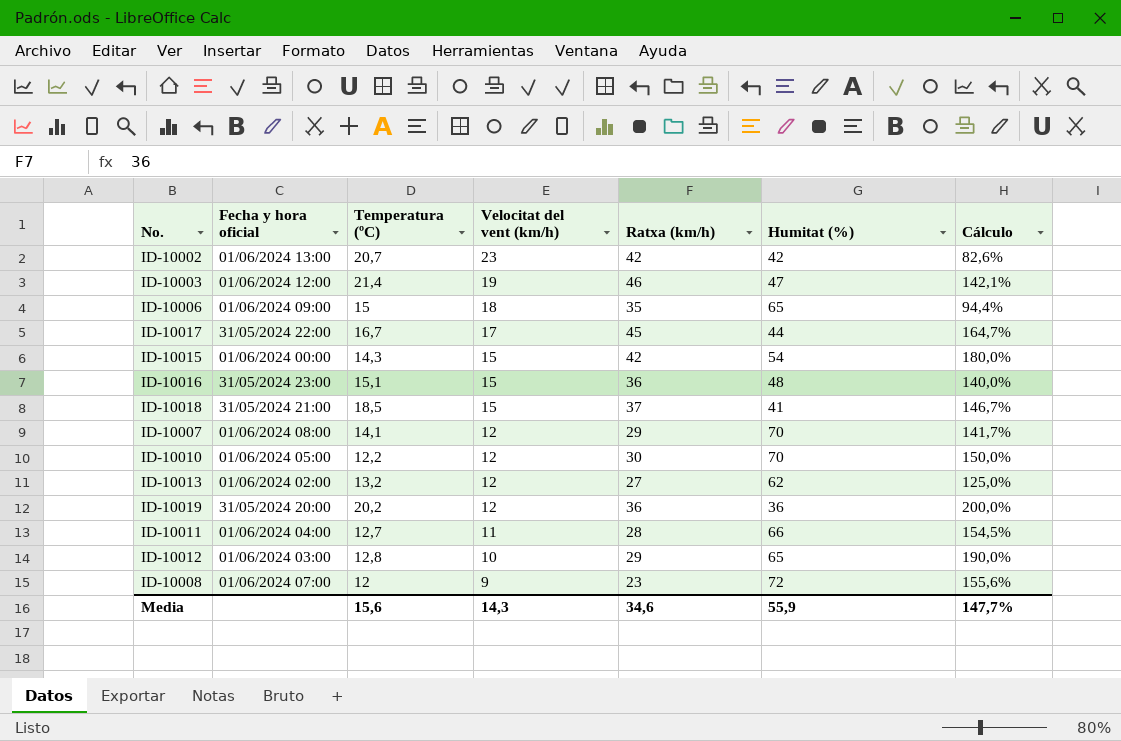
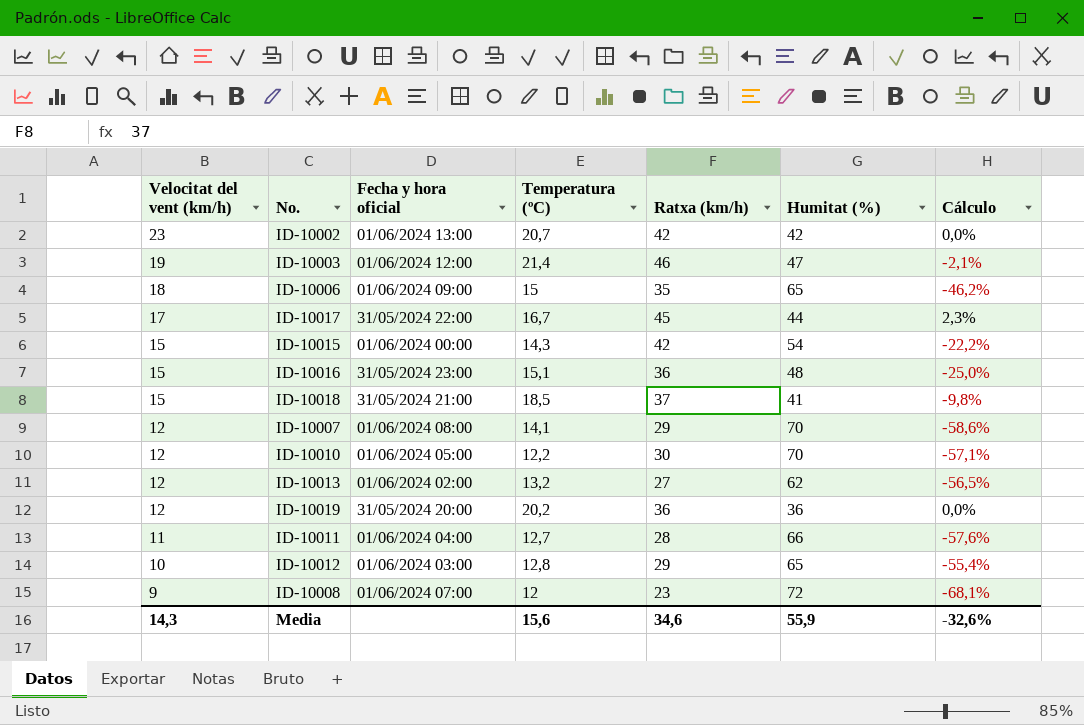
column Velocitat del vent (km/h) | position: 4 -> 1
column Cálculo | formula: ([Ratxa (km/h)] - [Velocitat del vent (km/h)]) / [Velocitat del vent (km/h)] -> ([Ratxa (km/h)] - [Humitat (%)]) / [Humitat (%)]
Media | Cálculo: 147,7% -> -32,6%

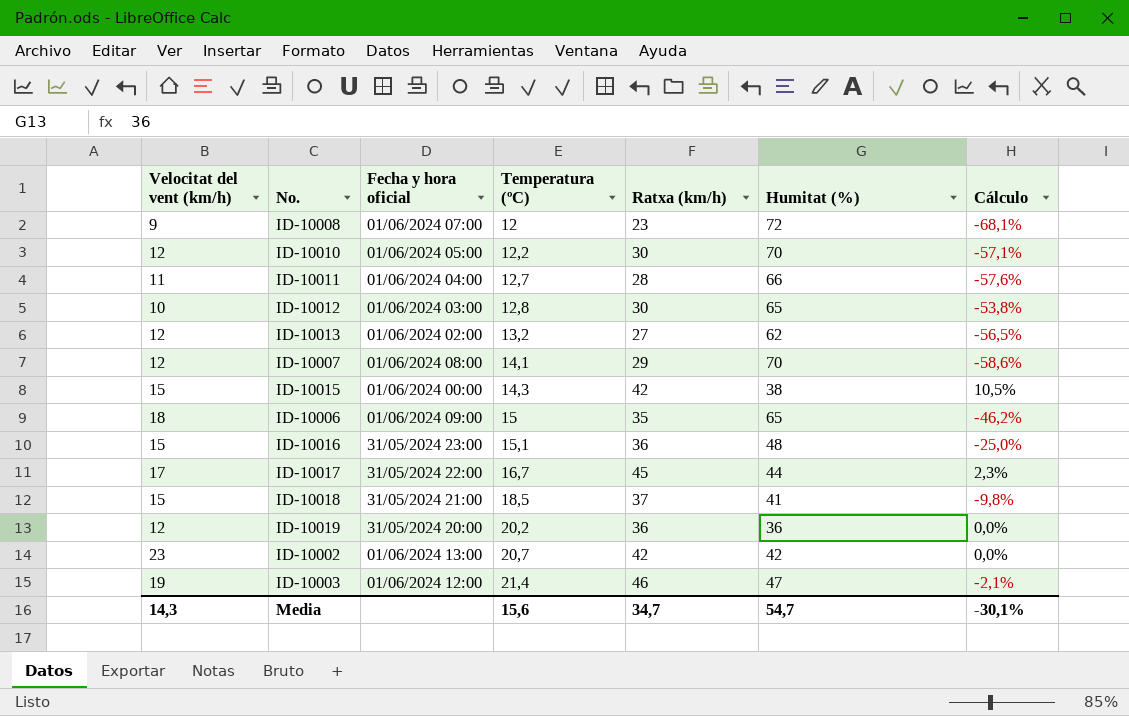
row order: Velocitat del vent (km/h) descending -> Temperatura (ºC) ascending
ID-10012 | Ratxa (km/h): 29 -> 30
ID-10012 | Cálculo: -55,4% -> -53,8%
ID-10015 | Humitat (%): 54 -> 38
ID-10015 | Cálculo: -22,2% -> 10,5%
Media | Ratxa (km/h): 34,6 -> 34,7
Media | Humitat (%): 55,9 -> 54,7
Media | Cálculo: -32,6% -> -30,1%

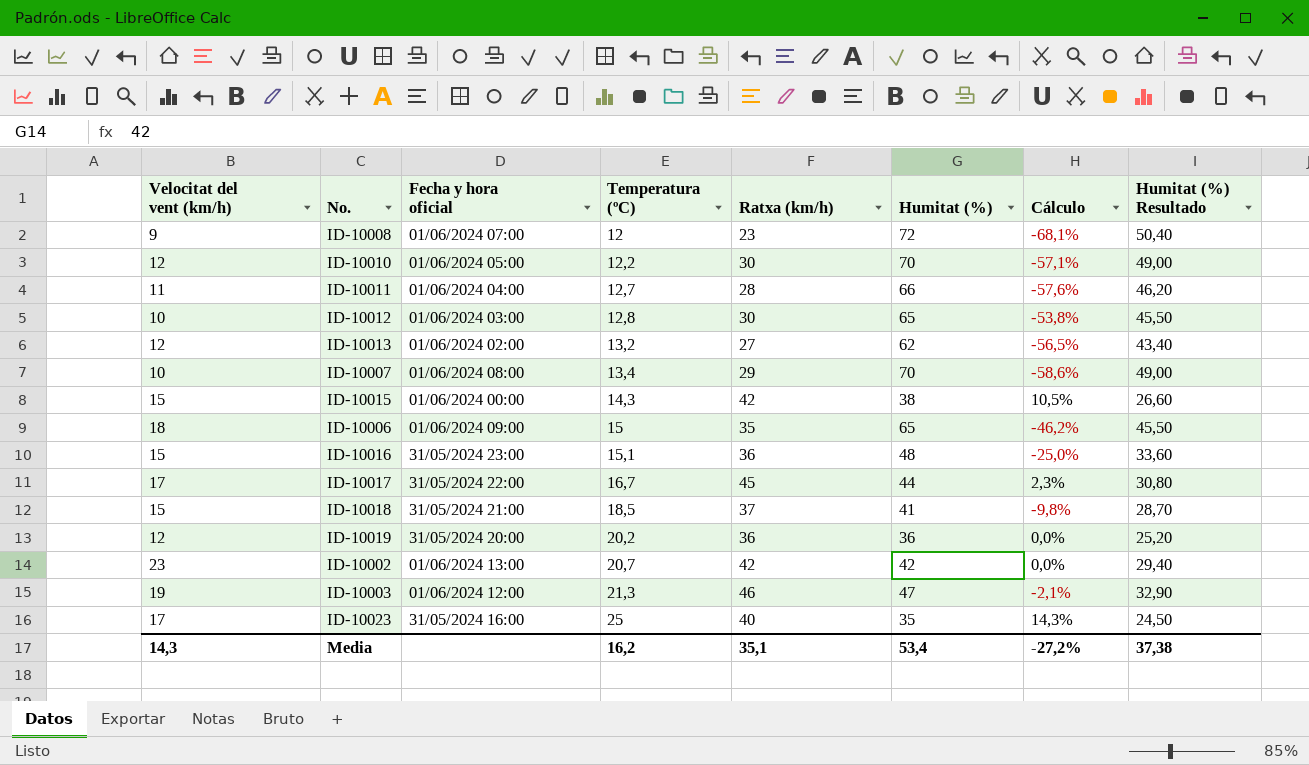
column Humitat (%) Resultado | formula: none -> [Humitat (%)] * 0,7
ID-10007 | Velocitat del vent (km/h): 12 -> 10
ID-10007 | Temperatura (ºC): 14,1 -> 13,4
ID-10003 | Temperatura (ºC): 21,4 -> 21,3
row ID-10023: none -> 17 | 31/05/2024 16:00 | 25 | 40 | 35 | 14,3% | 24,50
Media | Temperatura (ºC): 15,6 -> 16,2
Media | Ratxa (km/h): 34,7 -> 35,1
Media | Humitat (%): 54,7 -> 53,4
Media | Cálculo: -30,1% -> -27,2%

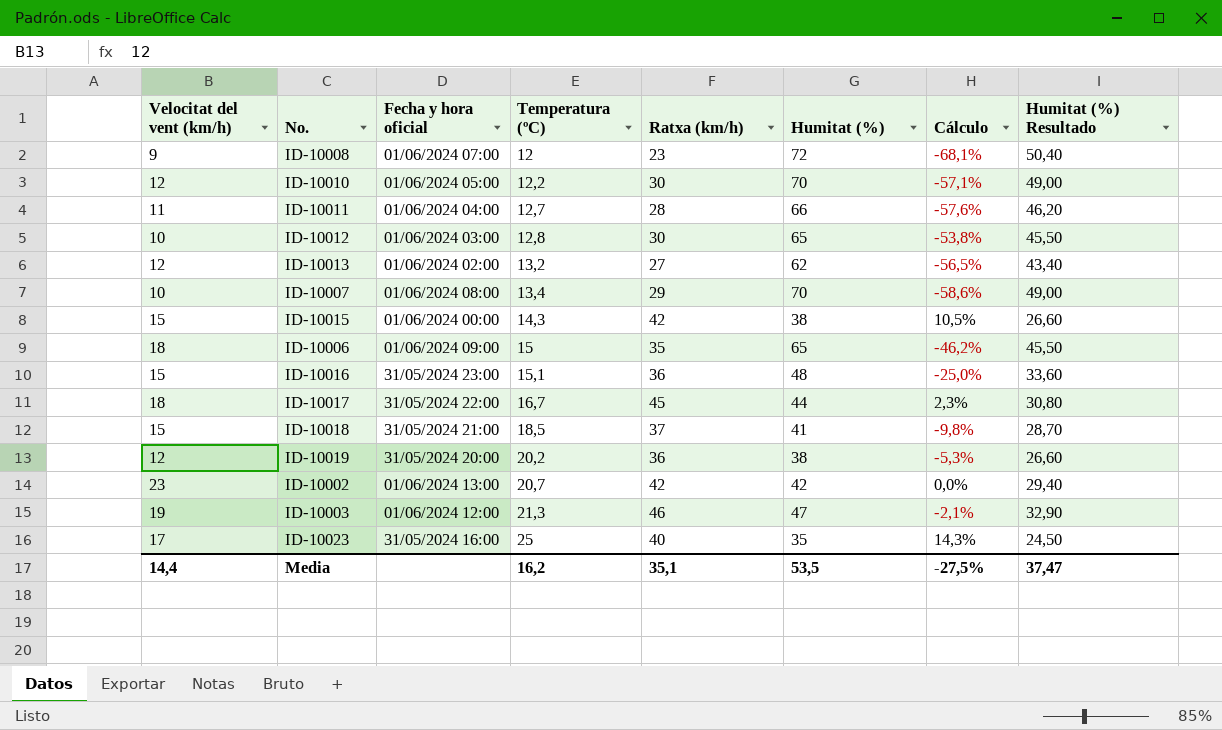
ID-10017 | Velocitat del vent (km/h): 17 -> 18
ID-10019 | Humitat (%): 36 -> 38
ID-10019 | Cálculo: 0,0% -> -5,3%
ID-10019 | Humitat (%) Resultado: 25,20 -> 26,60
Media | Velocitat del vent (km/h): 14,3 -> 14,4
Media | Humitat (%): 53,4 -> 53,5
Media | Cálculo: -27,2% -> -27,5%
Media | Humitat (%) Resultado: 37,38 -> 37,47

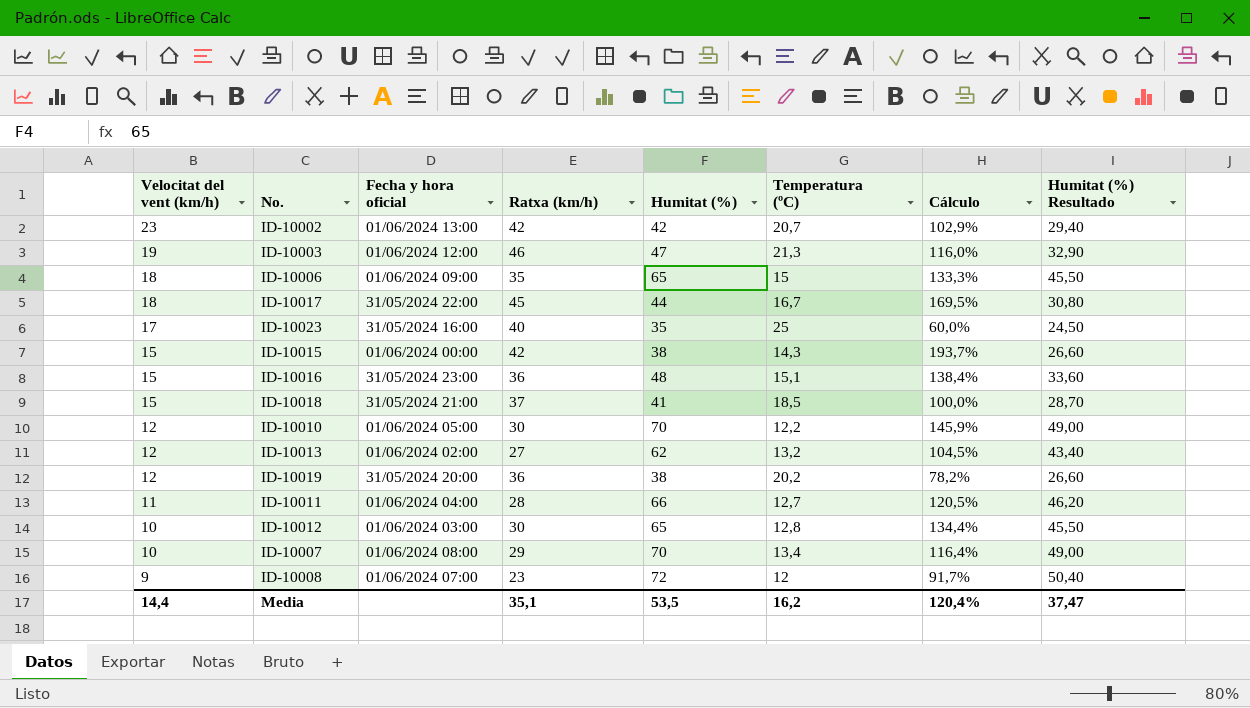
row order: Temperatura (ºC) ascending -> Velocitat del vent (km/h) descending
column Temperatura (ºC) | position: 4 -> 6
column Cálculo | formula: ([Ratxa (km/h)] - [Humitat (%)]) / [Humitat (%)] -> ([Ratxa (km/h)] - [Temperatura (ºC)]) / [Temperatura (ºC)]
Media | Cálculo: -27,5% -> 120,4%

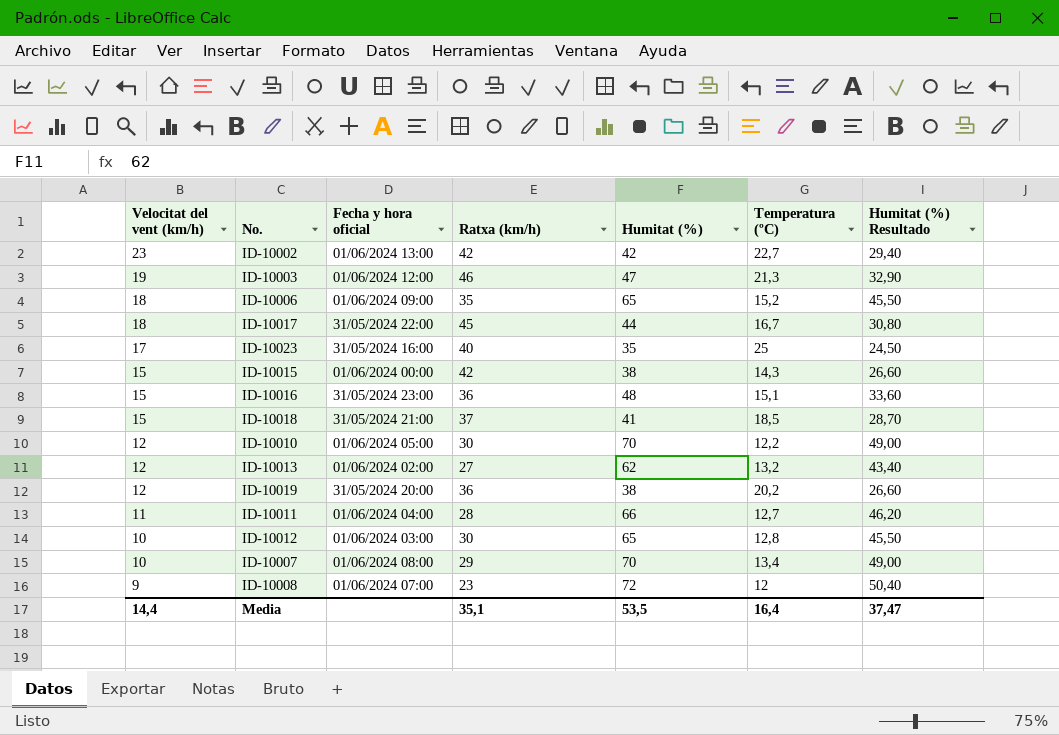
column Cálculo | formula: ([Ratxa (km/h)] - [Temperatura (ºC)]) / [Temperatura (ºC)] -> none
ID-10002 | Temperatura (ºC): 20,7 -> 22,7
ID-10006 | Temperatura (ºC): 15 -> 15,2
Media | Temperatura (ºC): 16,2 -> 16,4

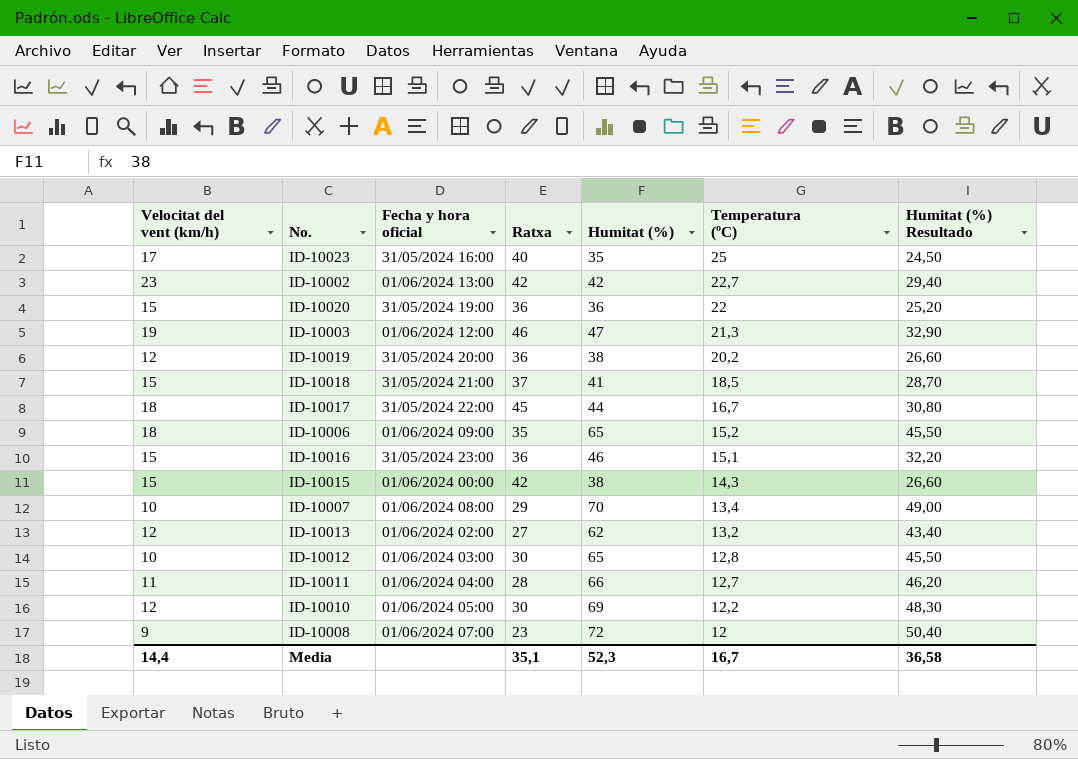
row order: Velocitat del vent (km/h) descending -> Temperatura (ºC) descending
column name: Ratxa (km/h) -> Ratxa
row ID-10020: none -> 15 | 31/05/2024 19:00 | 36 | 36 | 22 | 25,20
ID-10016 | Humitat (%): 48 -> 46
ID-10016 | Humitat (%) Resultado: 33,60 -> 32,20
ID-10010 | Humitat (%): 70 -> 69
ID-10010 | Humitat (%) Resultado: 49,00 -> 48,30
Media | Humitat (%): 53,5 -> 52,3
Media | Temperatura (ºC): 16,4 -> 16,7
Media | Humitat (%) Resultado: 37,47 -> 36,58

